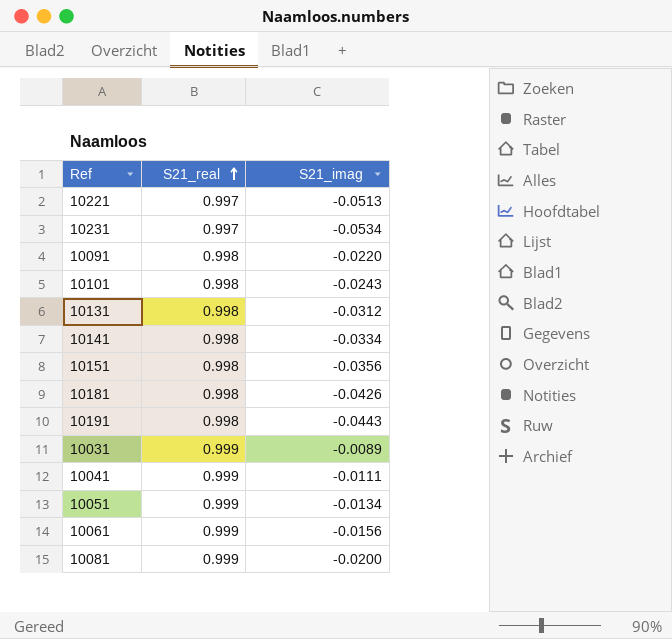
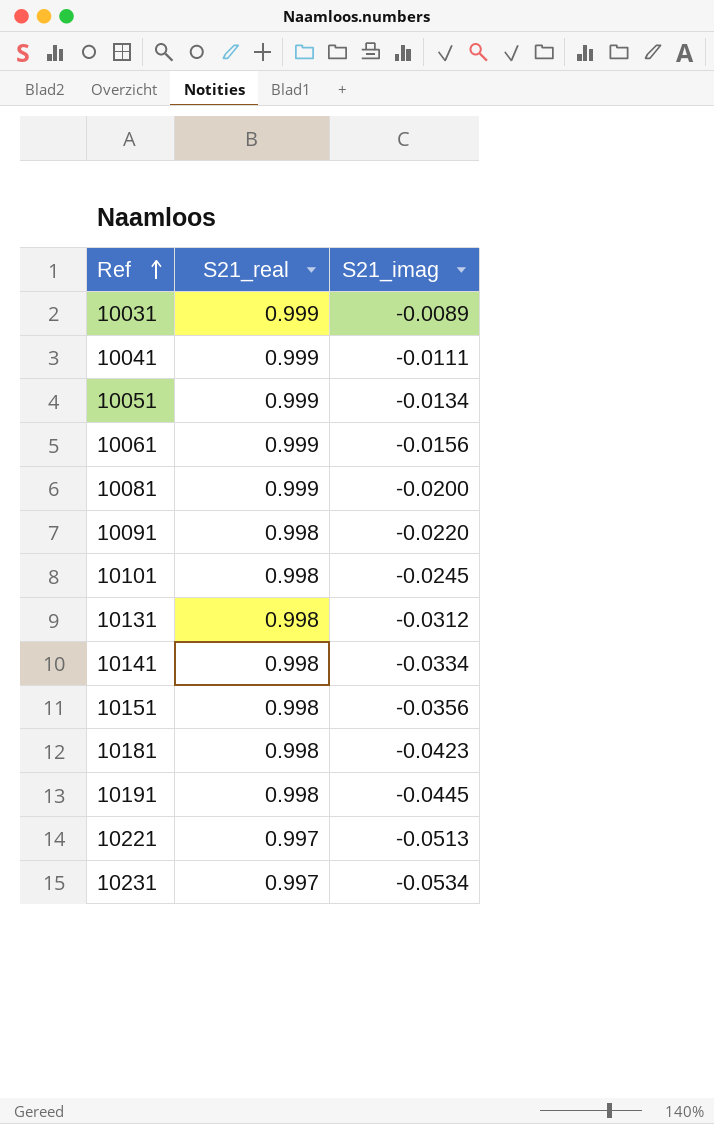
row order: S21_real ascending -> Ref ascending
10101 | S21_imag: -0.0243 -> -0.0245
10181 | S21_imag: -0.0426 -> -0.0423
10191 | S21_imag: -0.0443 -> -0.0445

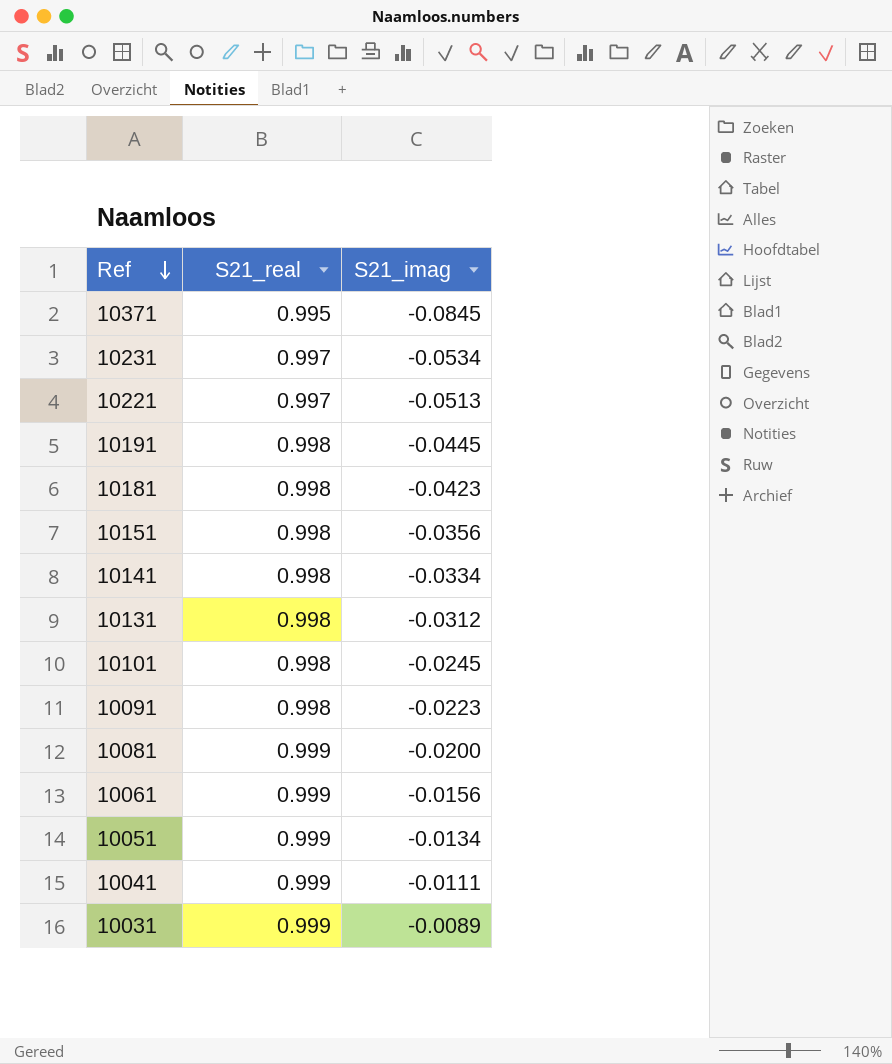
row order: Ref ascending -> Ref descending
row 10371: none -> 0.995 | -0.0845
10091 | S21_imag: -0.0220 -> -0.0223

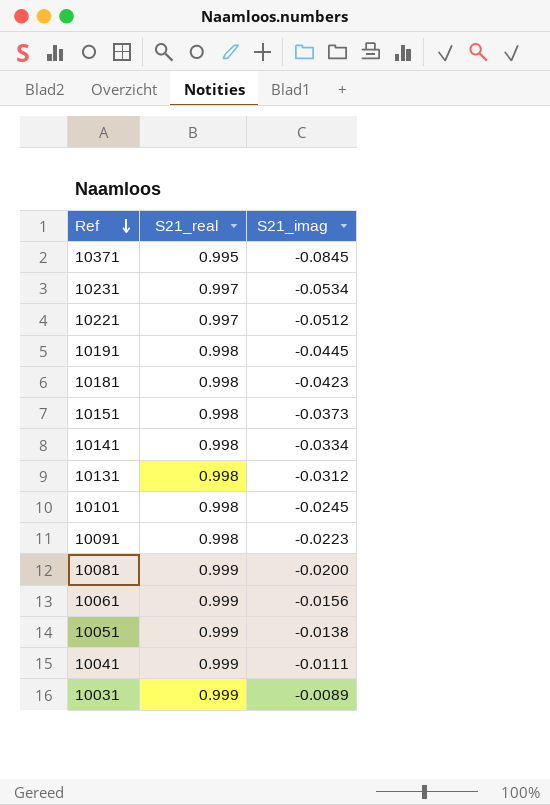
10221 | S21_imag: -0.0513 -> -0.0512
10151 | S21_imag: -0.0356 -> -0.0373
10051 | S21_imag: -0.0134 -> -0.0138

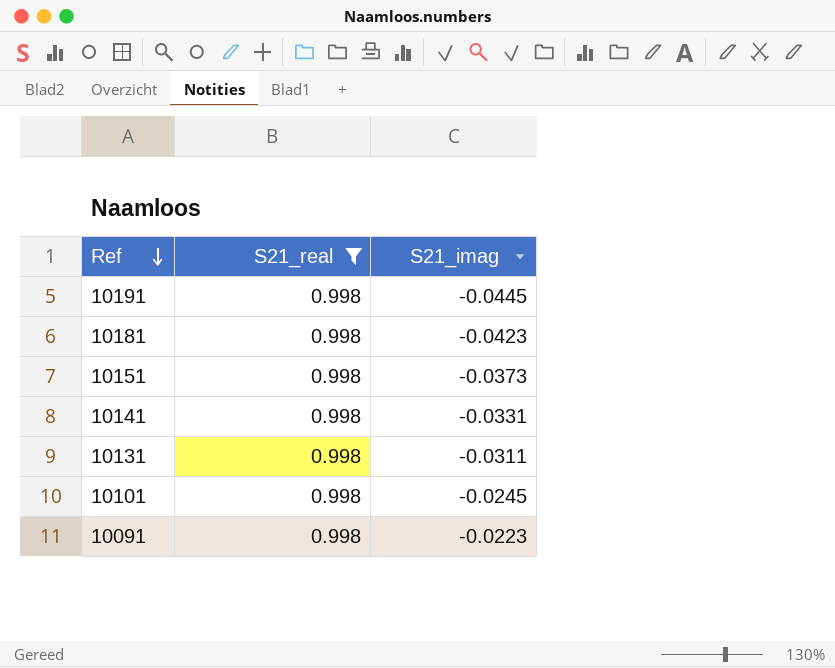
filter: none -> S21_real = 0.998
10141 | S21_imag: -0.0334 -> -0.0331
10131 | S21_imag: -0.0312 -> -0.0311

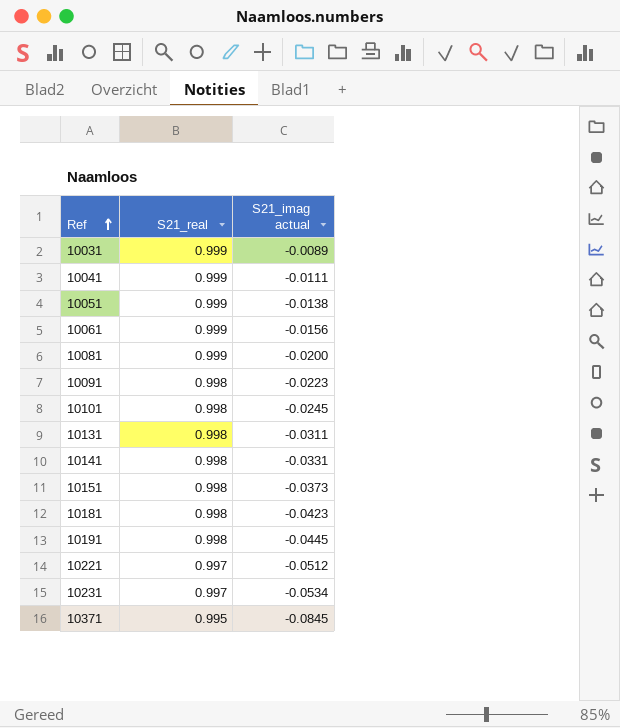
filter: S21_real = 0.998 -> none
row order: Ref descending -> Ref ascending
column name: S21_imag -> S21_imag actual

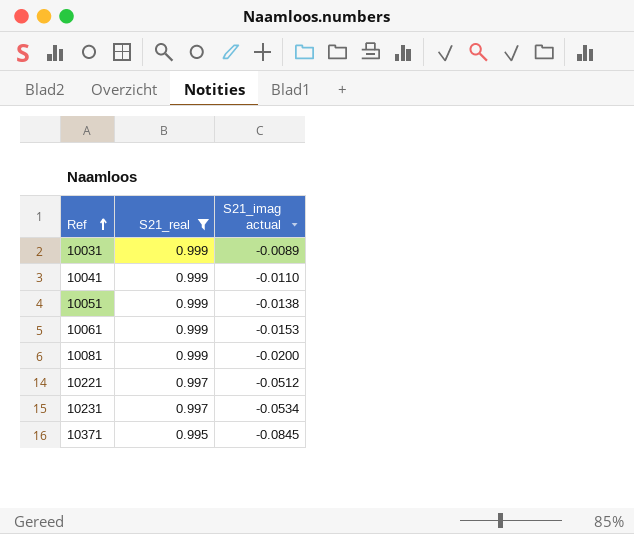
filter: none -> S21_real != 0.998
10041 | S21_imag actual: -0.0111 -> -0.0110
10061 | S21_imag actual: -0.0156 -> -0.0153

